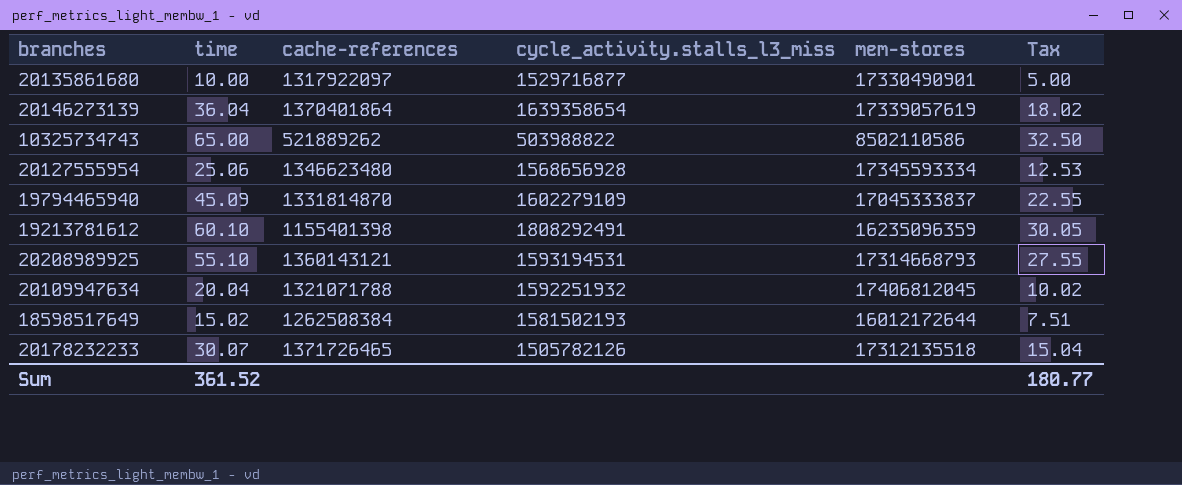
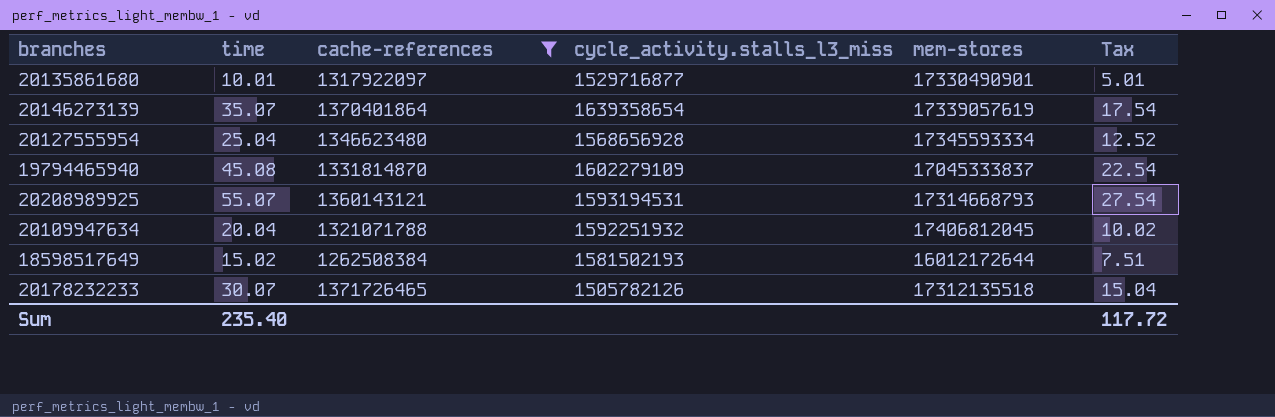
filter: none -> cache-references >= 1262508384
20135861680 | time: 10.00 -> 10.01
20135861680 | Tax: 5.00 -> 5.01
20146273139 | time: 36.04 -> 35.07
20146273139 | Tax: 18.02 -> 17.54
20127555954 | time: 25.06 -> 25.04
20127555954 | Tax: 12.53 -> 12.52
19794465940 | time: 45.09 -> 45.08
19794465940 | Tax: 22.55 -> 22.54
20208989925 | time: 55.10 -> 55.07
20208989925 | Tax: 27.55 -> 27.54
Sum | time: 361.52 -> 235.40
Sum | Tax: 180.77 -> 117.72

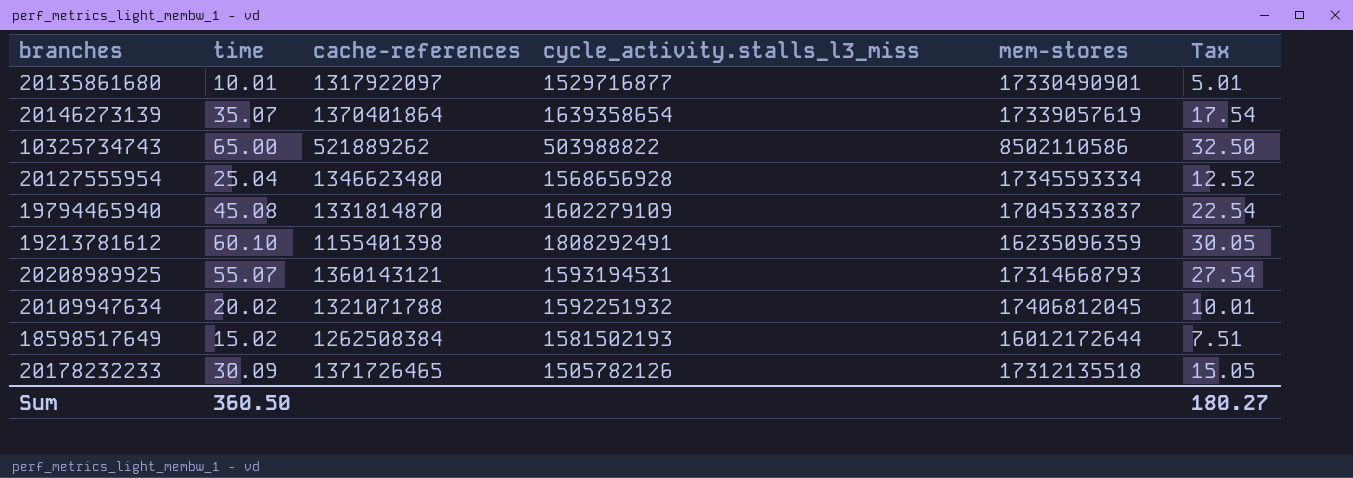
filter: cache-references >= 1262508384 -> none
20109947634 | time: 20.04 -> 20.02
20109947634 | Tax: 10.02 -> 10.01
20178232233 | time: 30.07 -> 30.09
20178232233 | Tax: 15.04 -> 15.05
Sum | time: 235.40 -> 360.50
Sum | Tax: 117.72 -> 180.27

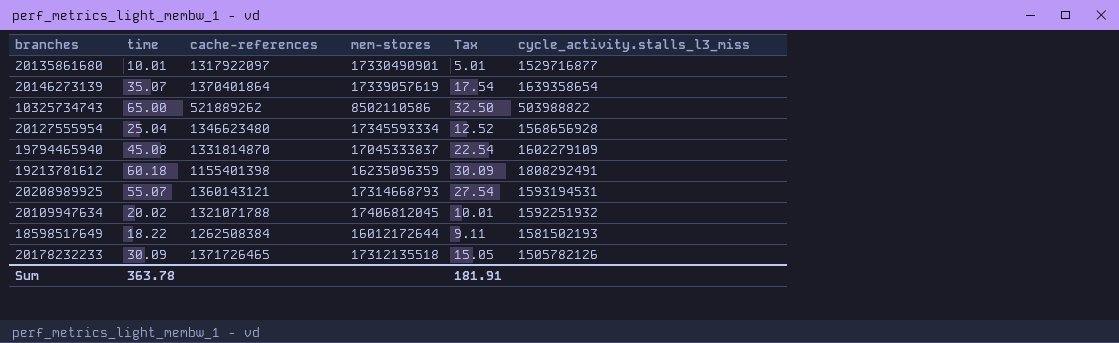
column cycle_activity.stalls_l3_miss | position: 4 -> 6
19213781612 | time: 60.10 -> 60.18
19213781612 | Tax: 30.05 -> 30.09
18598517649 | time: 15.02 -> 18.22
18598517649 | Tax: 7.51 -> 9.11
Sum | time: 360.50 -> 363.78
Sum | Tax: 180.27 -> 181.91

